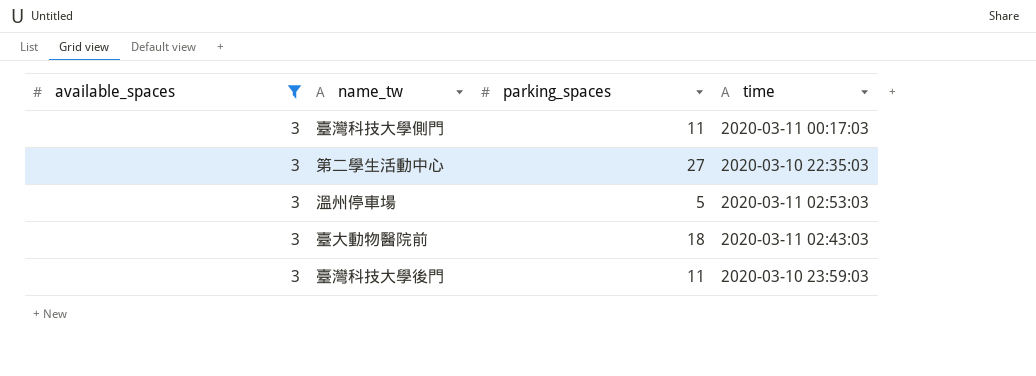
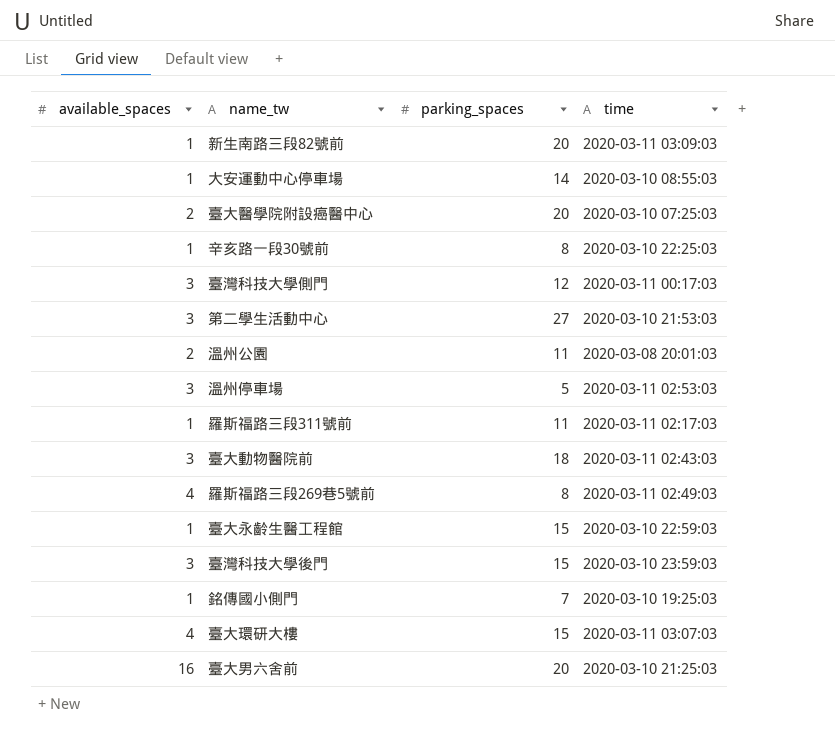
filter: available_spaces = 3 -> none
臺灣科技大學側門 | parking_spaces: 11 -> 12
第二學生活動中心 | time: 2020-03-10 22:35:03 -> 2020-03-10 21:53:03
臺灣科技大學後門 | parking_spaces: 11 -> 15

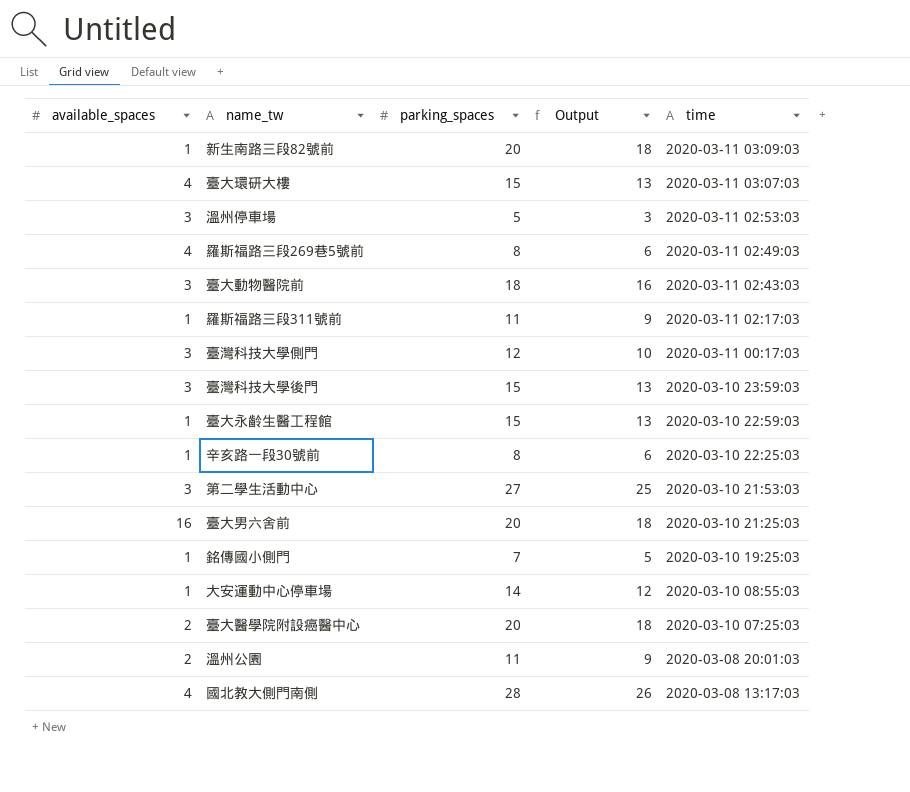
row order: none -> time descending
column Output | formula: none -> [parking_spaces] - 2
row 國北教大側門南側: none -> 4 | 28 | 26 | 2020-03-08 13:17:03

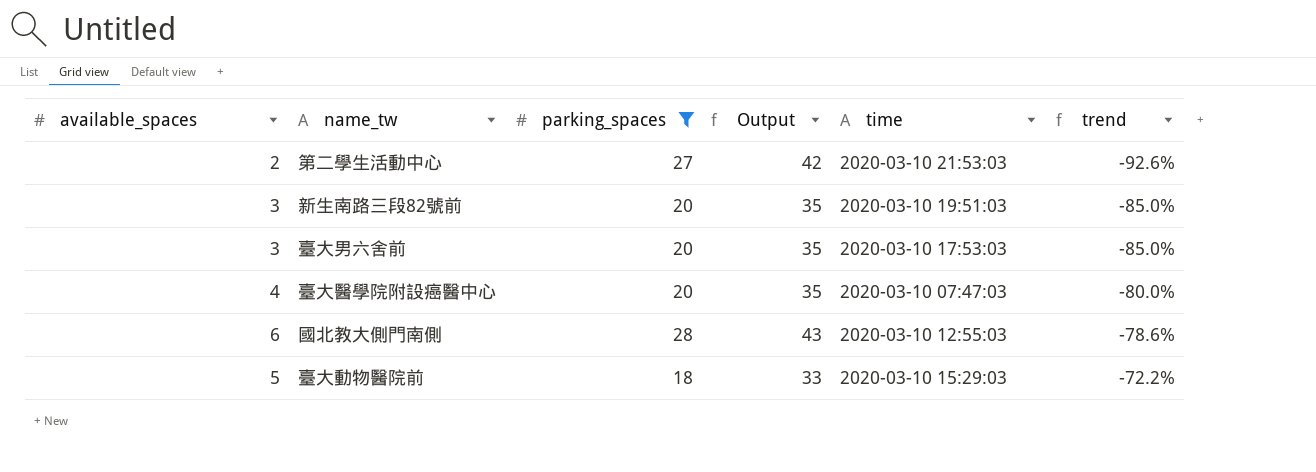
filter: none -> parking_spaces >= 18
row order: time descending -> trend ascending
column Output | formula: [parking_spaces] - 2 -> [parking_spaces] + 15
column trend | formula: none -> ([available_spaces] - [parking_spaces]) / [parking_spaces]
第二學生活動中心 | available_spaces: 3 -> 2
新生南路三段82號前 | available_spaces: 1 -> 3
新生南路三段82號前 | time: 2020-03-11 03:09:03 -> 2020-03-10 19:51:03
臺大男六舍前 | available_spaces: 16 -> 3
臺大男六舍前 | time: 2020-03-10 21:25:03 -> 2020-03-10 17:53:03
臺大醫學院附設癌醫中心 | available_spaces: 2 -> 4
臺大醫學院附設癌醫中心 | time: 2020-03-10 07:25:03 -> 2020-03-10 07:47:03
國北教大側門南側 | available_spaces: 4 -> 6
國北教大側門南側 | time: 2020-03-08 13:17:03 -> 2020-03-10 12:55:03
臺大動物醫院前 | available_spaces: 3 -> 5
臺大動物醫院前 | time: 2020-03-11 02:43:03 -> 2020-03-10 15:29:03

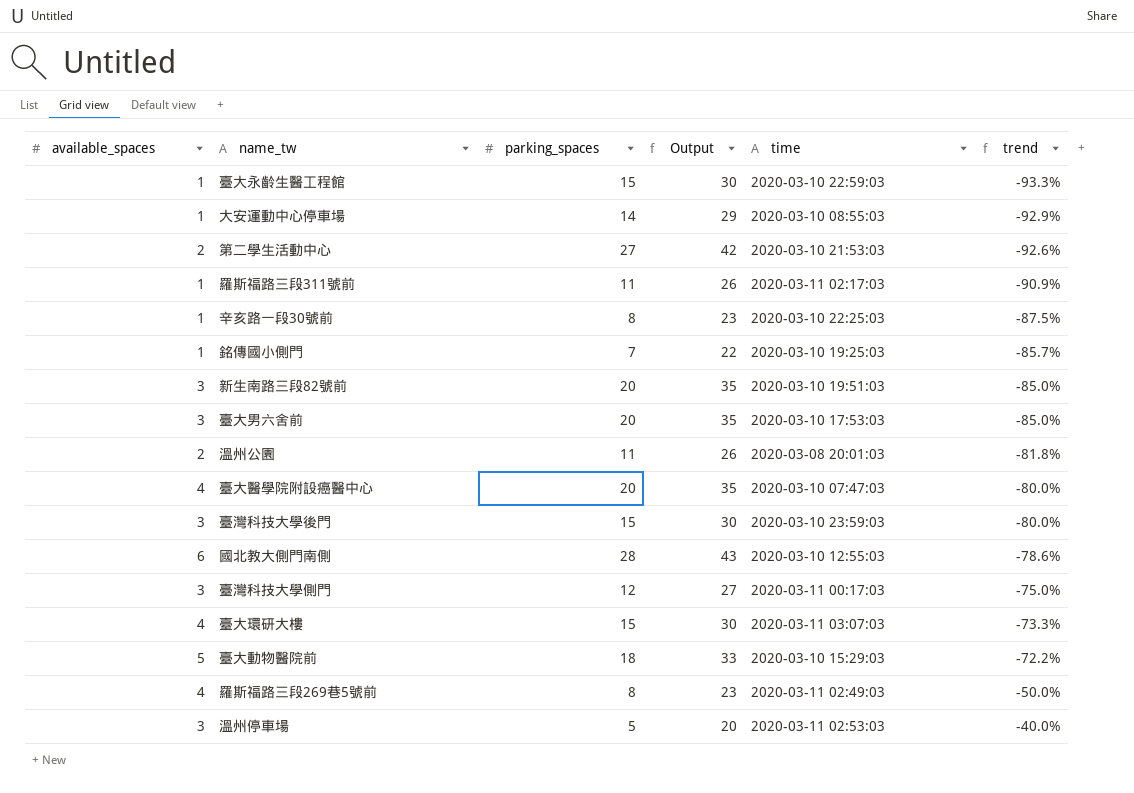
filter: parking_spaces >= 18 -> none

